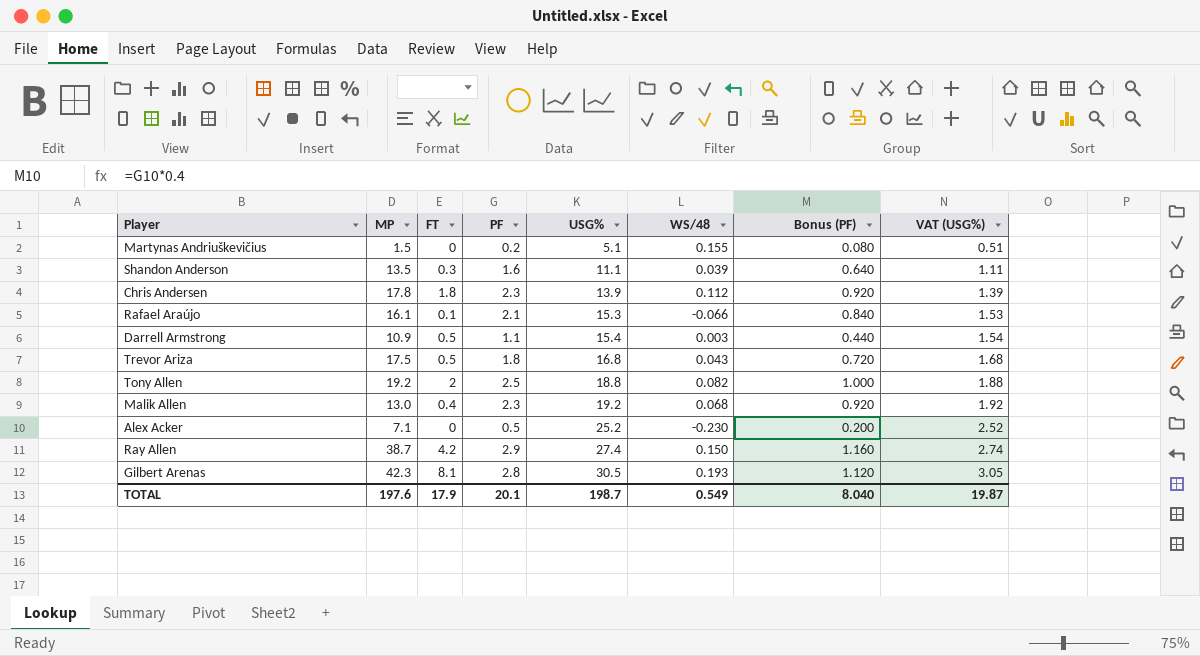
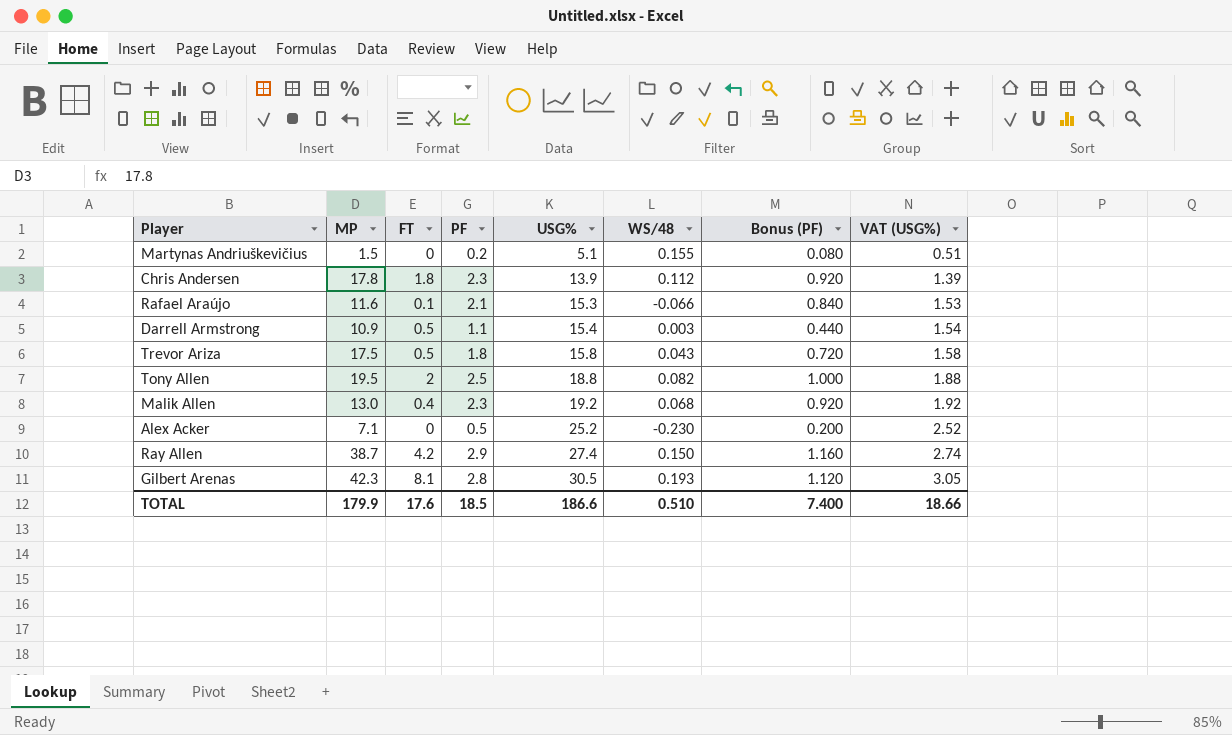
row Shandon Anderson: 13.5 | 0.3 | 1.6 | 11.1 | 0.039 | 0.640 | 1.11 -> none
Rafael Araújo | MP: 16.1 -> 11.6
Trevor Ariza | USG%: 16.8 -> 15.8
Trevor Ariza | VAT (USG%): 1.68 -> 1.58
Tony Allen | MP: 19.2 -> 19.5
TOTAL | MP: 197.6 -> 179.9
TOTAL | FT: 17.9 -> 17.6
TOTAL | PF: 20.1 -> 18.5
TOTAL | USG%: 198.7 -> 186.6
TOTAL | WS/48: 0.549 -> 0.510
TOTAL | Bonus (PF): 8.040 -> 7.400
TOTAL | VAT (USG%): 19.87 -> 18.66

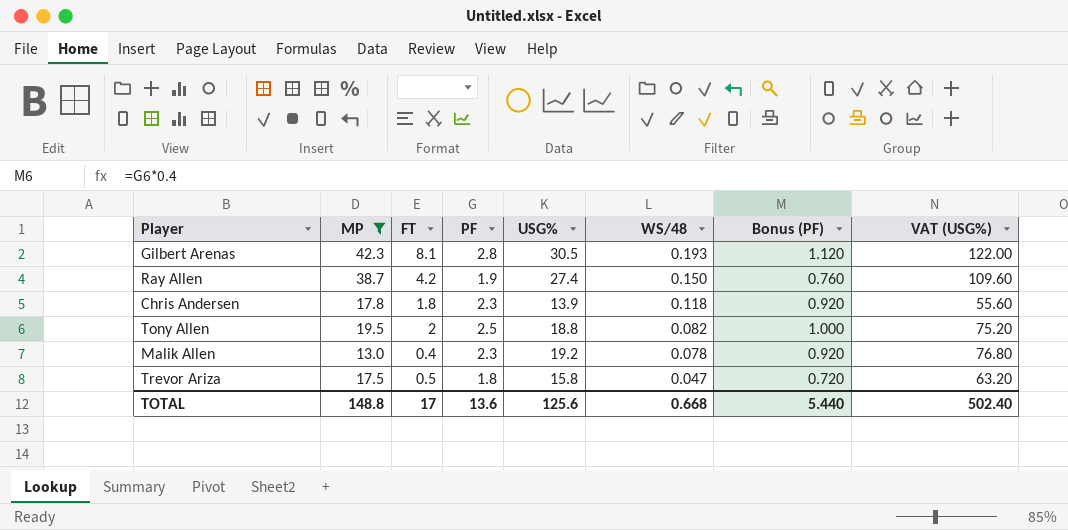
filter: none -> MP >= 13.0
row order: USG% ascending -> WS/48 descending
column VAT (USG%) | formula: [USG%] * 0.1 -> [USG%] * 4
Ray Allen | PF: 2.9 -> 1.9
Ray Allen | Bonus (PF): 1.160 -> 0.760
Chris Andersen | WS/48: 0.112 -> 0.118
Malik Allen | WS/48: 0.068 -> 0.078
Trevor Ariza | WS/48: 0.043 -> 0.047
TOTAL | MP: 179.9 -> 148.8
TOTAL | FT: 17.6 -> 17
TOTAL | PF: 18.5 -> 13.6
TOTAL | USG%: 186.6 -> 125.6
TOTAL | WS/48: 0.510 -> 0.668
TOTAL | Bonus (PF): 7.400 -> 5.440
TOTAL | VAT (USG%): 18.66 -> 502.40

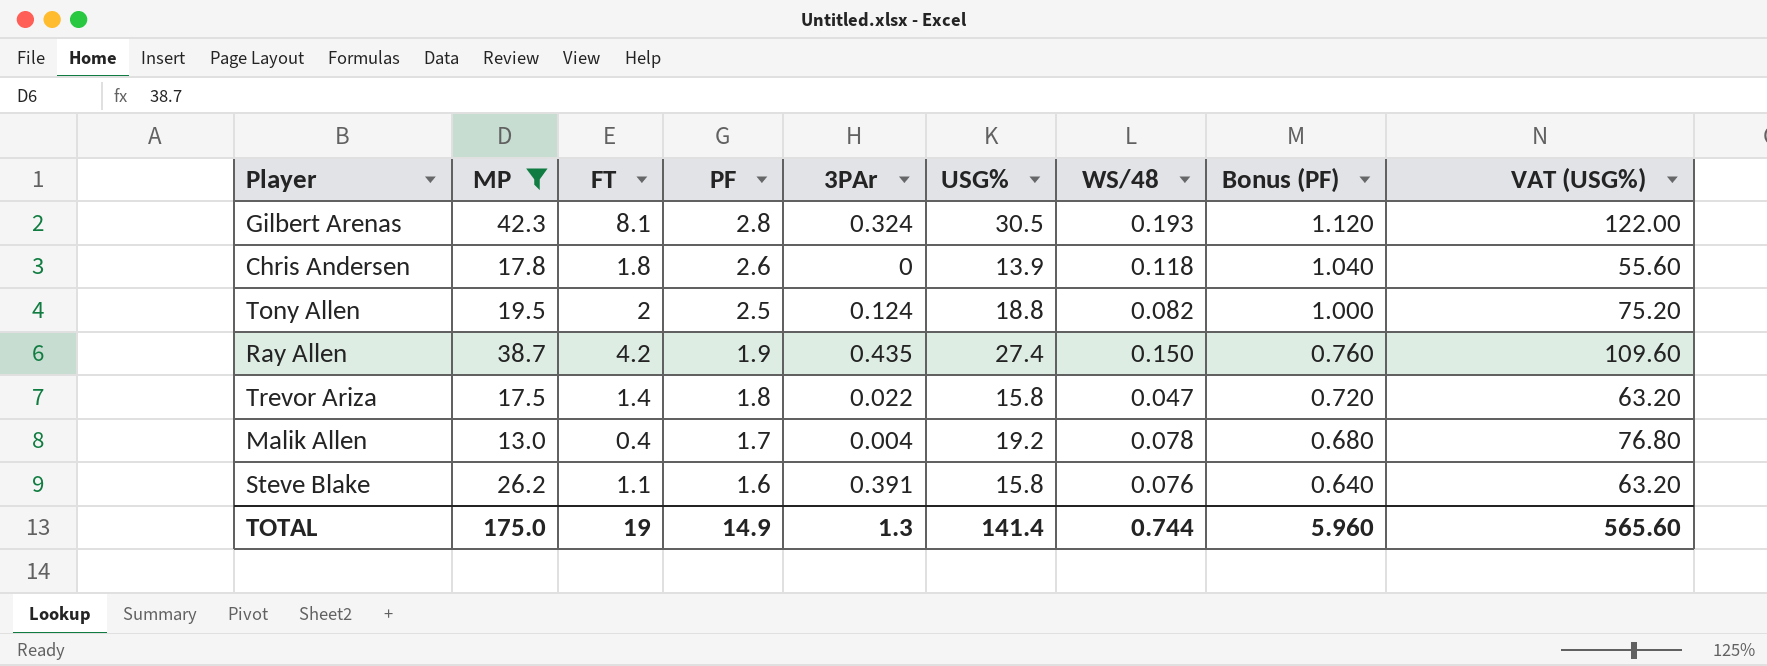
row order: WS/48 descending -> PF descending
column 3PAr | position: none -> 5
Chris Andersen | PF: 2.3 -> 2.6
Chris Andersen | Bonus (PF): 0.920 -> 1.040
Trevor Ariza | FT: 0.5 -> 1.4
Malik Allen | PF: 2.3 -> 1.7
Malik Allen | Bonus (PF): 0.920 -> 0.680
row Steve Blake: none -> 26.2 | 1.1 | 1.6 | 0.391 | 15.8 | 0.076 | 0.640 | 63.20
TOTAL | MP: 148.8 -> 175.0
TOTAL | FT: 17 -> 19
TOTAL | PF: 13.6 -> 14.9
TOTAL | USG%: 125.6 -> 141.4
TOTAL | WS/48: 0.668 -> 0.744
TOTAL | Bonus (PF): 5.440 -> 5.960
TOTAL | VAT (USG%): 502.40 -> 565.60

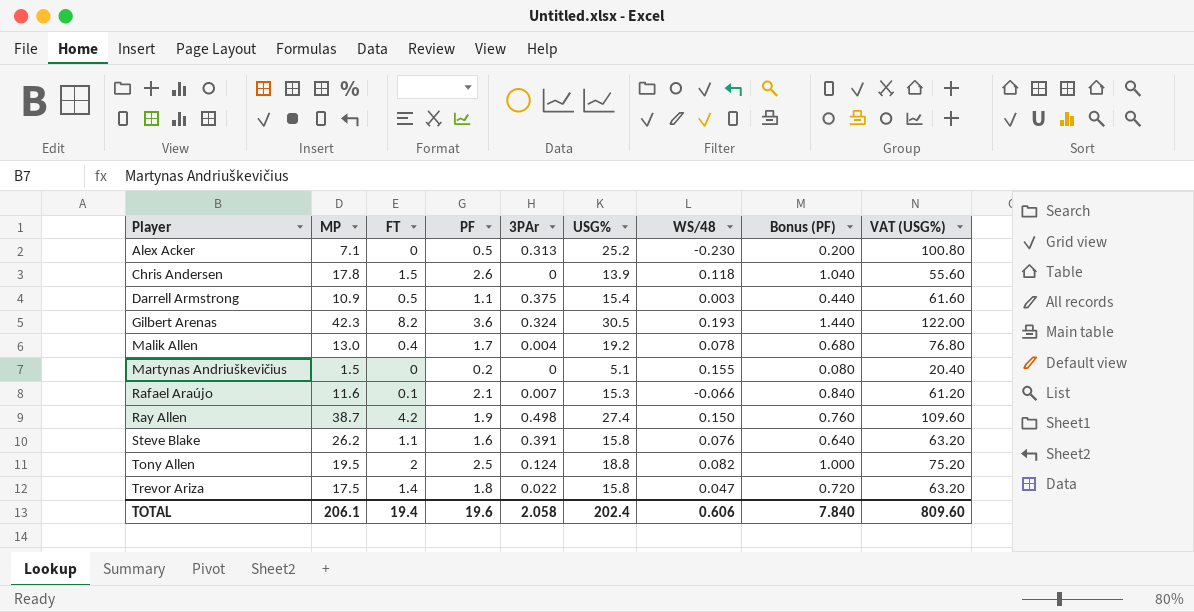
filter: MP >= 13.0 -> none
row order: PF descending -> Player ascending
Chris Andersen | FT: 1.8 -> 1.5
Gilbert Arenas | FT: 8.1 -> 8.2
Gilbert Arenas | PF: 2.8 -> 3.6
Gilbert Arenas | Bonus (PF): 1.120 -> 1.440
Ray Allen | 3PAr: 0.435 -> 0.498
TOTAL | MP: 175.0 -> 206.1
TOTAL | FT: 19 -> 19.4
TOTAL | PF: 14.9 -> 19.6
TOTAL | 3PAr: 1.3 -> 2.058
TOTAL | USG%: 141.4 -> 202.4
TOTAL | WS/48: 0.744 -> 0.606
TOTAL | Bonus (PF): 5.960 -> 7.840
TOTAL | VAT (USG%): 565.60 -> 809.60

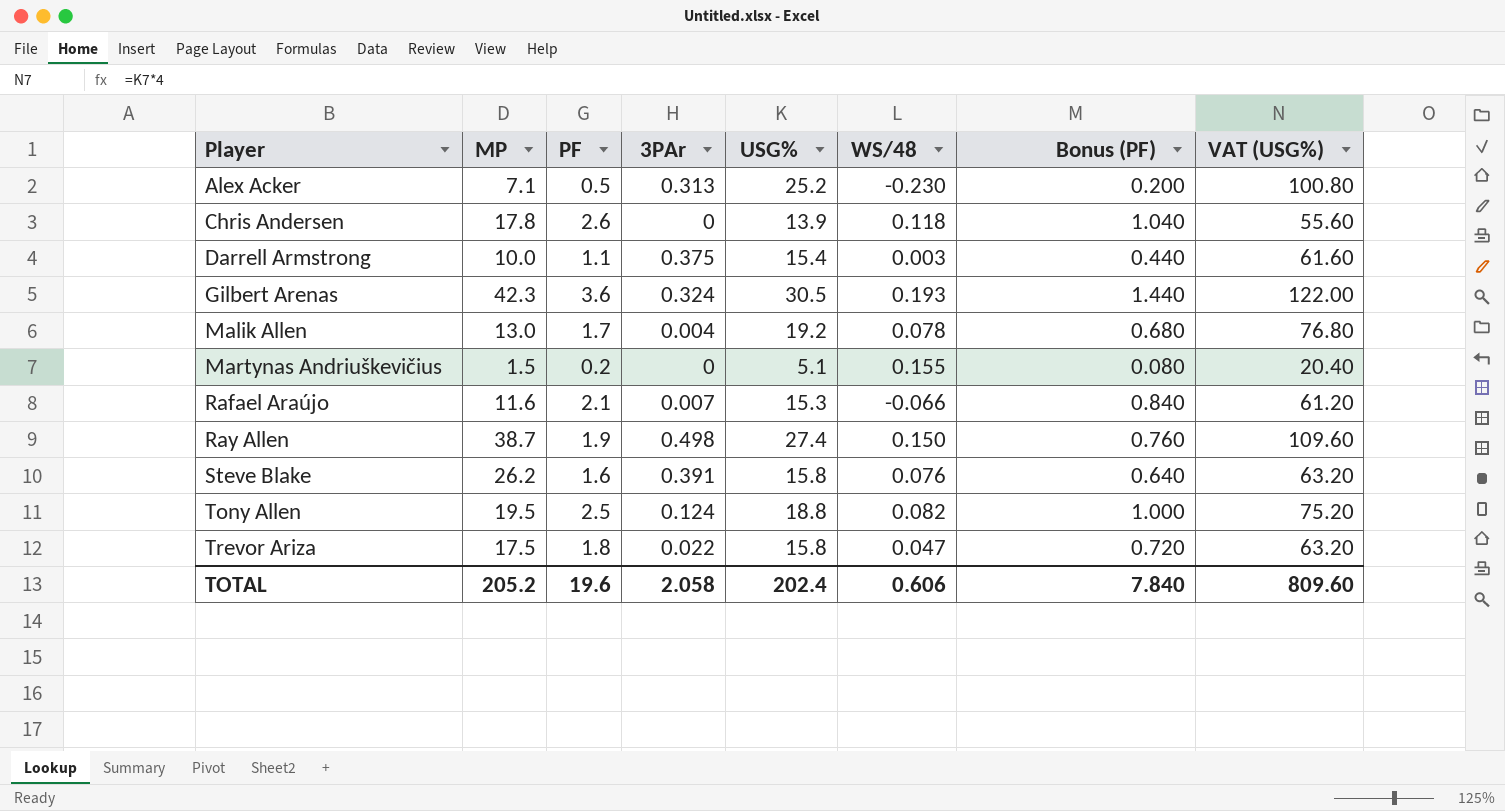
column FT | position: 3 -> none
Darrell Armstrong | MP: 10.9 -> 10.0
TOTAL | MP: 206.1 -> 205.2

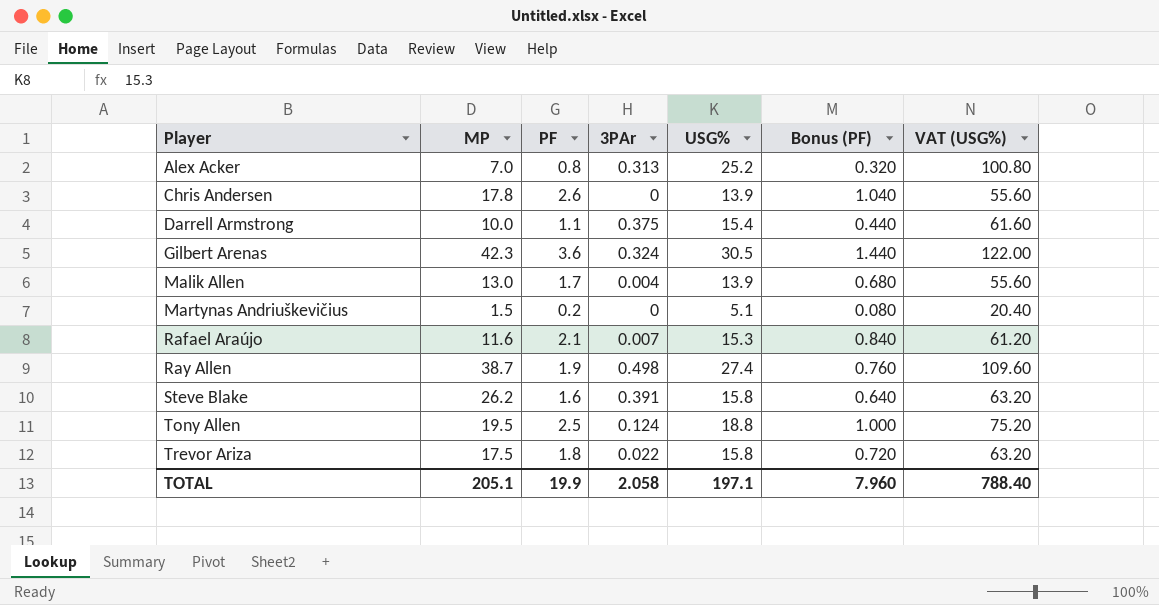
column WS/48 | position: 6 -> none
Alex Acker | MP: 7.1 -> 7.0
Alex Acker | PF: 0.5 -> 0.8
Alex Acker | Bonus (PF): 0.200 -> 0.320
Malik Allen | USG%: 19.2 -> 13.9
Malik Allen | VAT (USG%): 76.80 -> 55.60
TOTAL | MP: 205.2 -> 205.1
TOTAL | PF: 19.6 -> 19.9
TOTAL | USG%: 202.4 -> 197.1
TOTAL | Bonus (PF): 7.840 -> 7.960
TOTAL | VAT (USG%): 809.60 -> 788.40

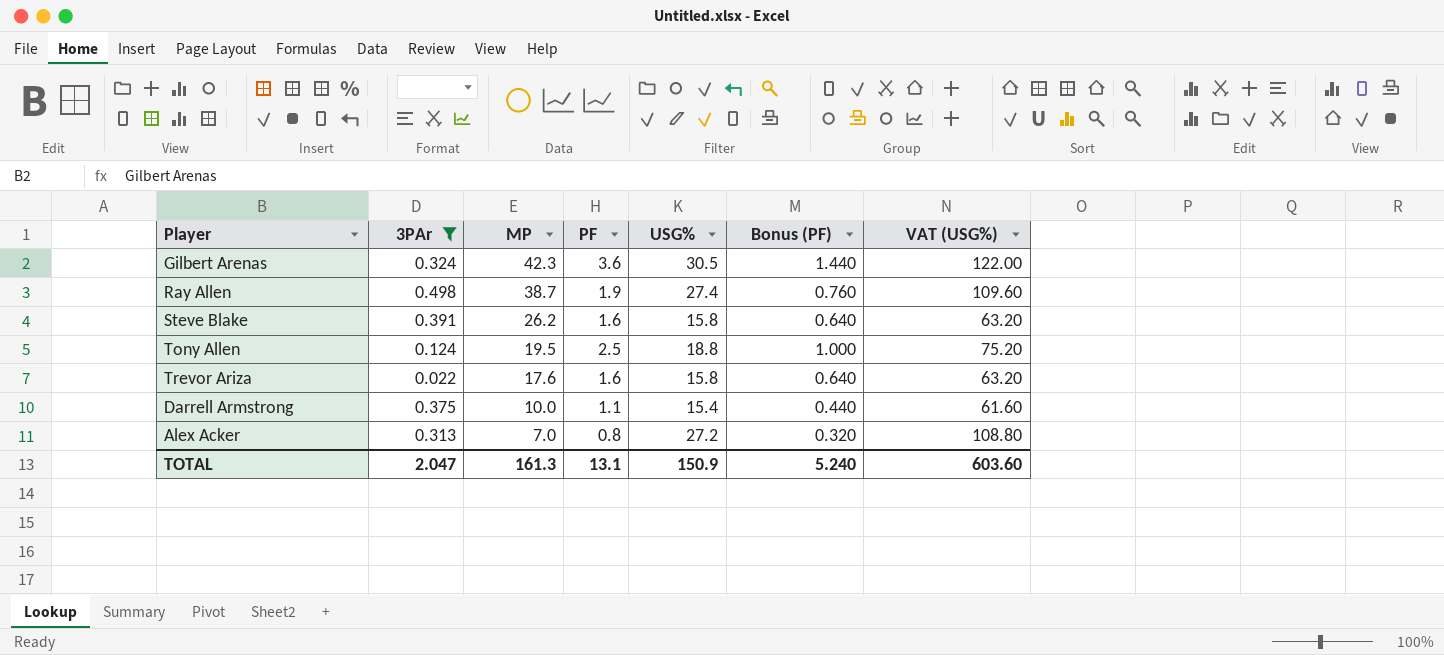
filter: none -> 3PAr >= 0.022
row order: Player ascending -> MP descending
column 3PAr | position: 4 -> 2
Trevor Ariza | MP: 17.5 -> 17.6
Trevor Ariza | PF: 1.8 -> 1.6
Trevor Ariza | Bonus (PF): 0.720 -> 0.640
Alex Acker | USG%: 25.2 -> 27.2
Alex Acker | VAT (USG%): 100.80 -> 108.80
TOTAL | 3PAr: 2.058 -> 2.047
TOTAL | MP: 205.1 -> 161.3
TOTAL | PF: 19.9 -> 13.1
TOTAL | USG%: 197.1 -> 150.9
TOTAL | Bonus (PF): 7.960 -> 5.240
TOTAL | VAT (USG%): 788.40 -> 603.60

